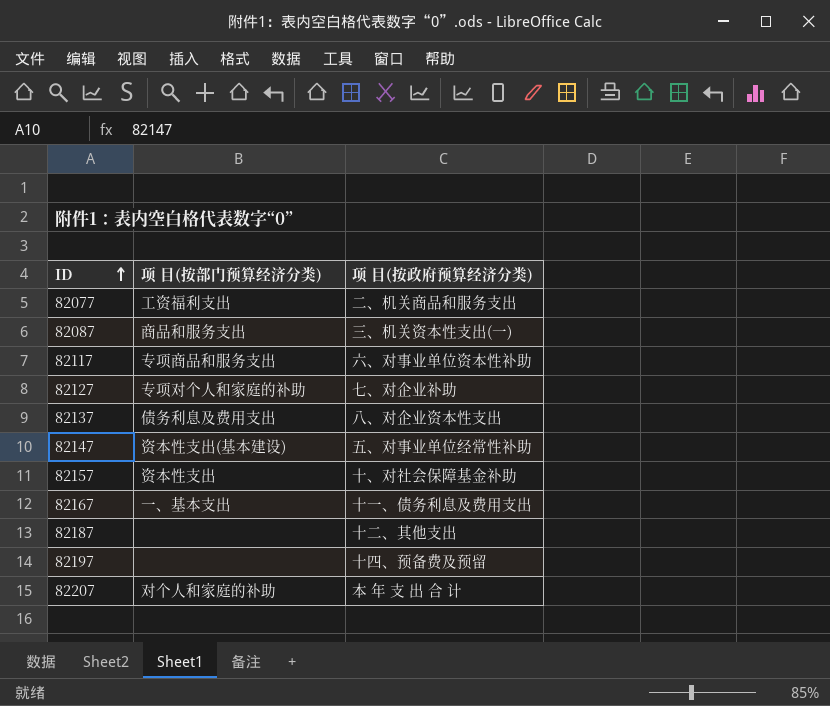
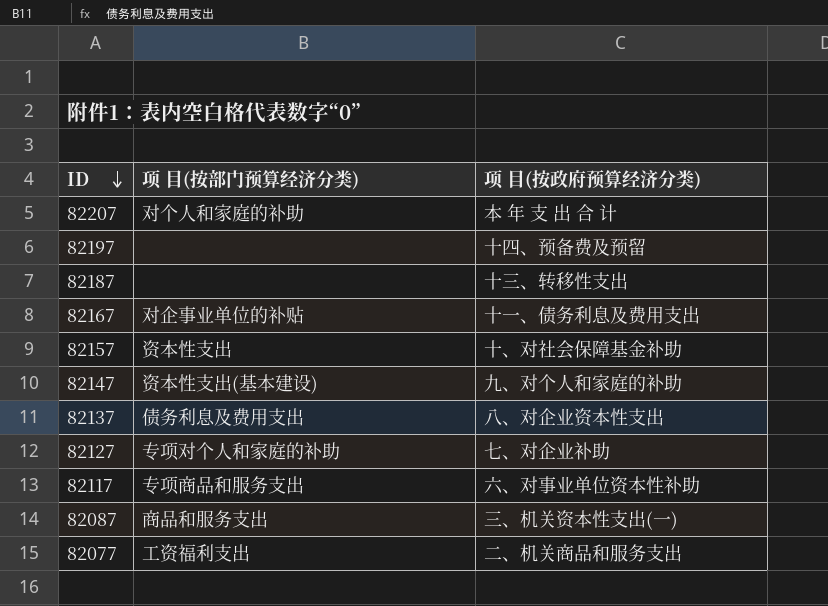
row order: ID ascending -> ID descending
82187 | 项 目(按政府预算经济分类): 十二、其他支出 -> 十三、转移性支出
82167 | 项 目(按部门预算经济分类): 一、基本支出 -> 对企事业单位的补贴
82147 | 项 目(按政府预算经济分类): 五、对事业单位经常性补助 -> 九、对个人和家庭的补助

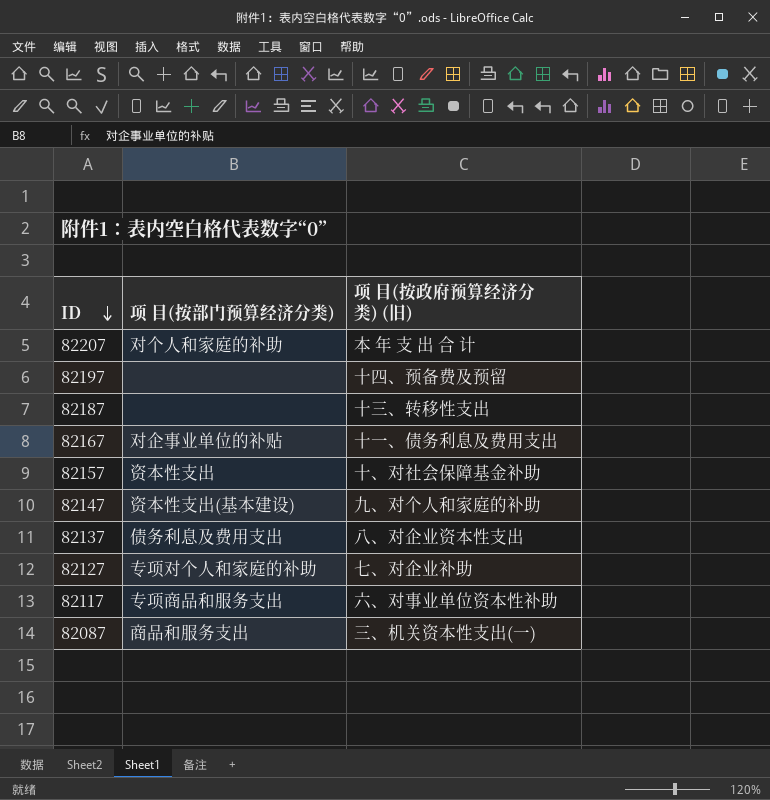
column name: 项 目(按政府预算经济分类) -> 项 目(按政府预算经济分类) (旧)
row 82077: 工资福利支出 | 二、机关商品和服务支出 -> none

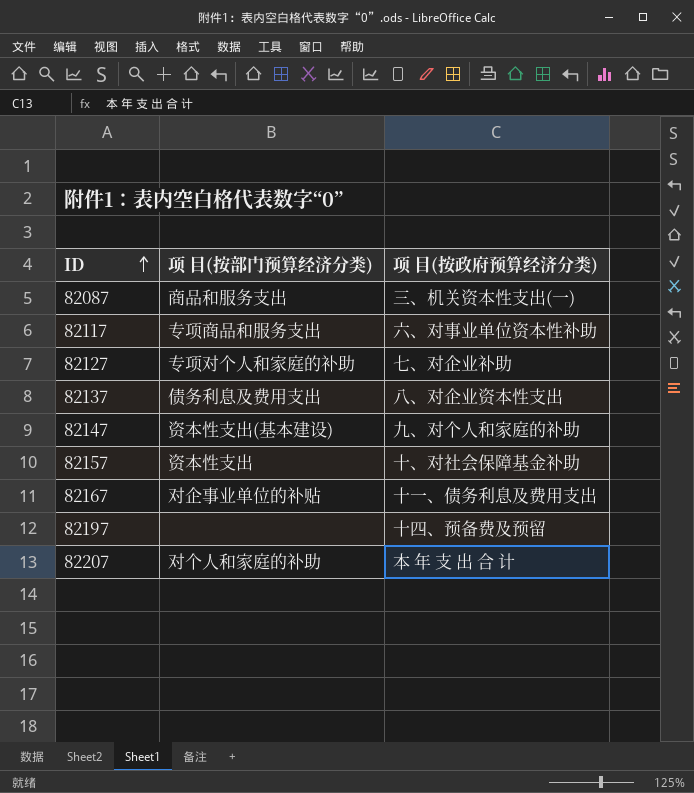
row order: ID descending -> ID ascending
column name: 项 目(按政府预算经济分类) (旧) -> 项 目(按政府预算经济分类)
row 82187: none | 十三、转移性支出 -> none

